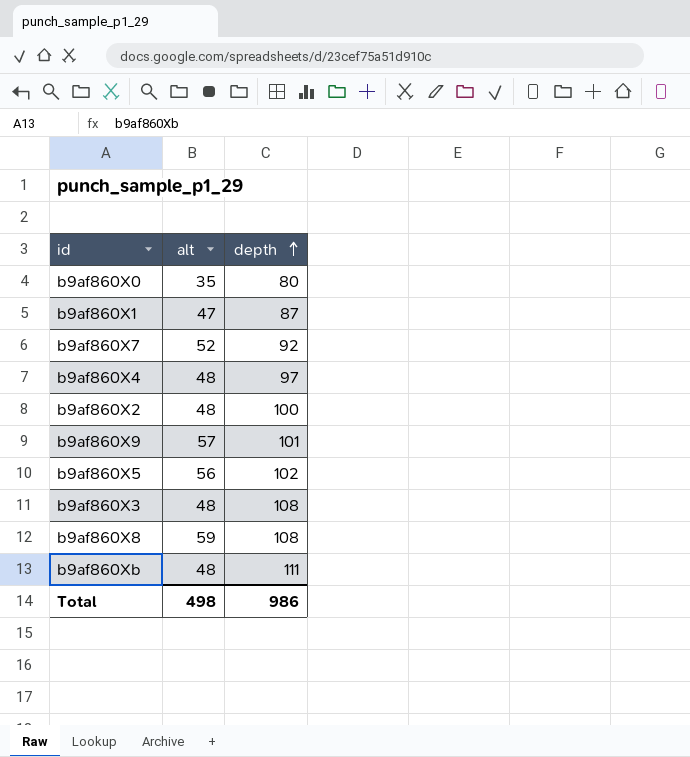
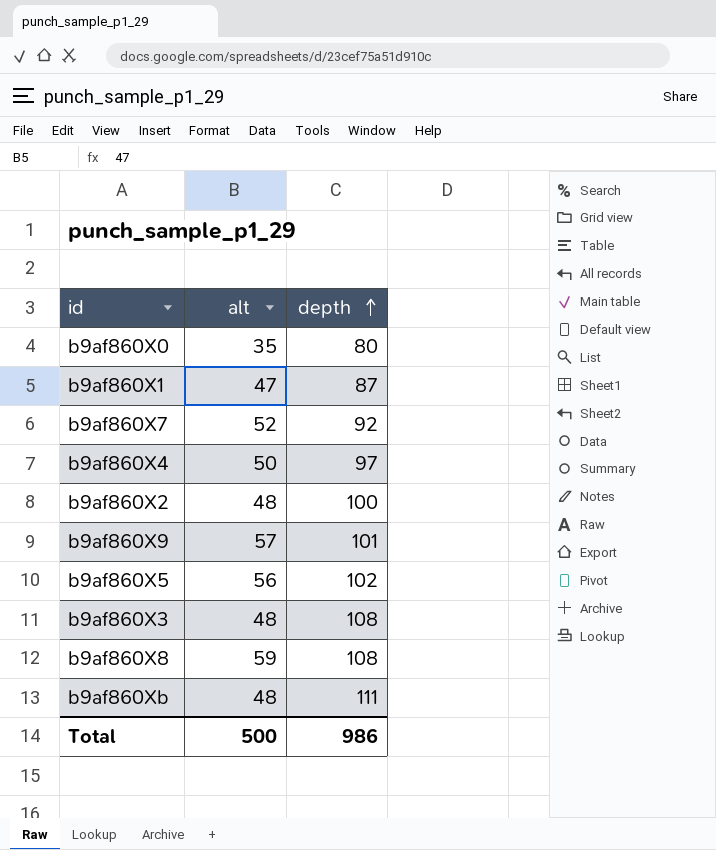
b9af860X4 | alt: 48 -> 50
Total | alt: 498 -> 500

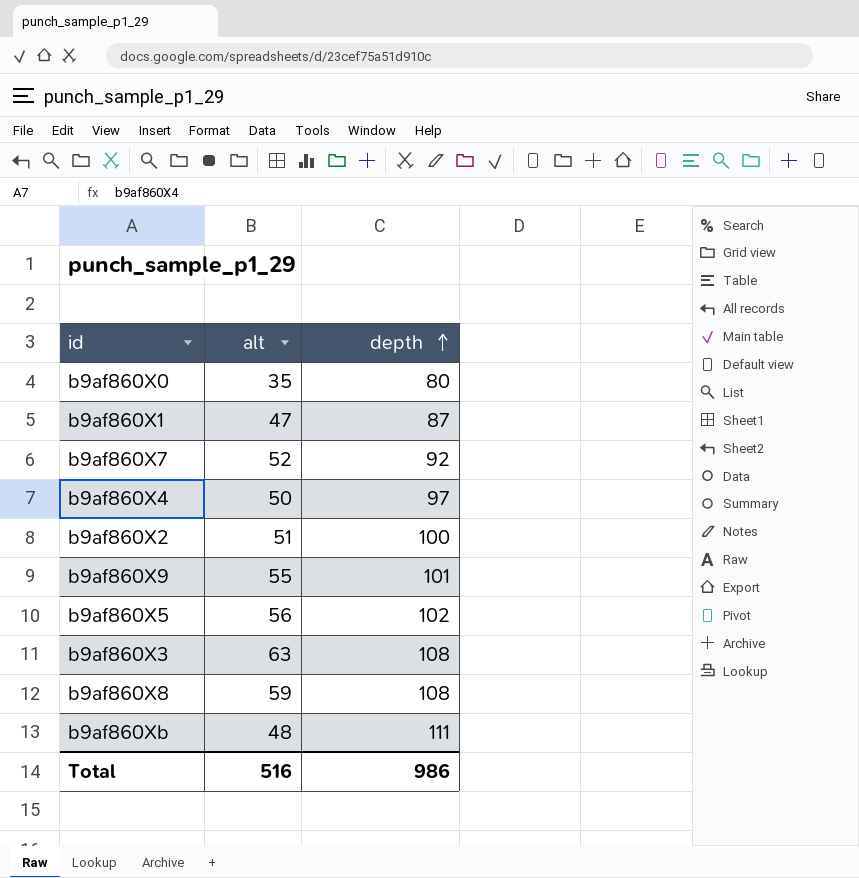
b9af860X2 | alt: 48 -> 51
b9af860X9 | alt: 57 -> 55
b9af860X3 | alt: 48 -> 63
Total | alt: 500 -> 516

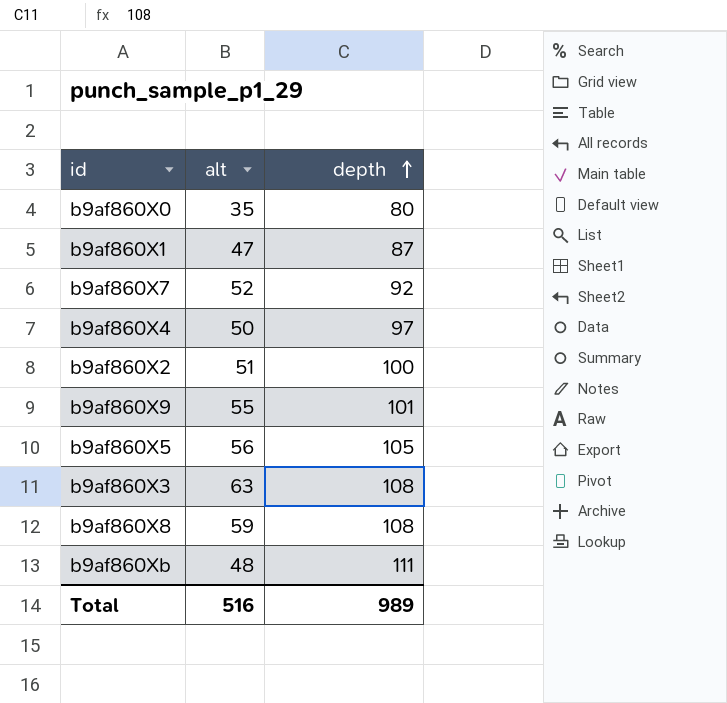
b9af860X5 | depth: 102 -> 105
Total | depth: 986 -> 989

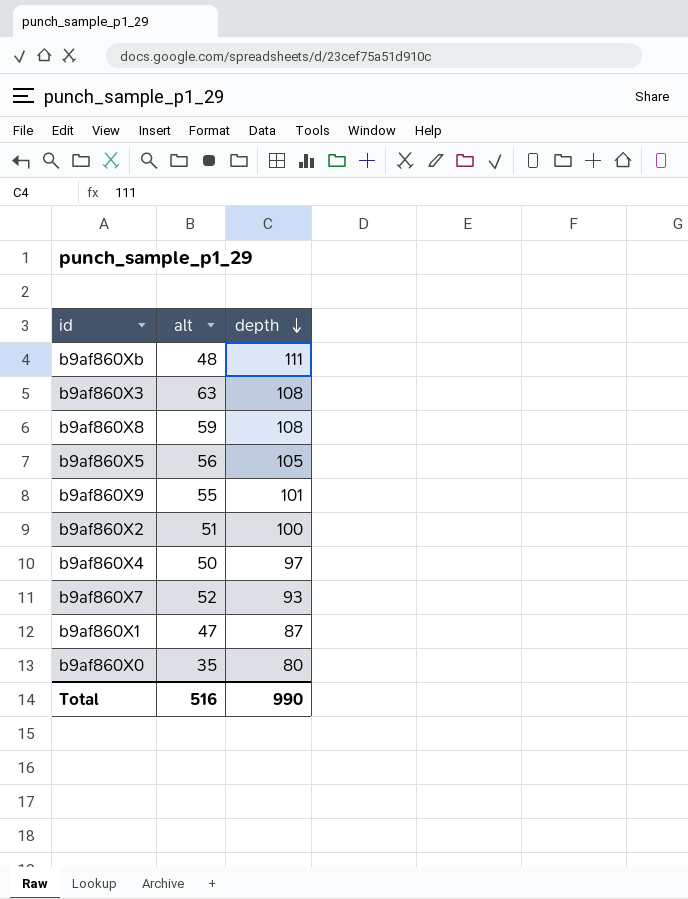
row order: depth ascending -> depth descending
b9af860X7 | depth: 92 -> 93
Total | depth: 989 -> 990

